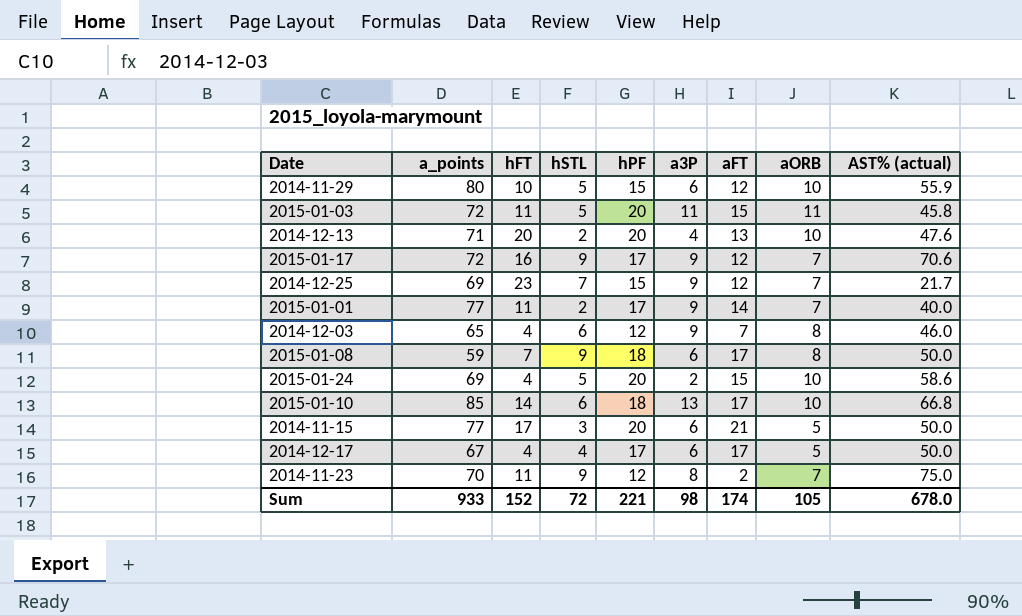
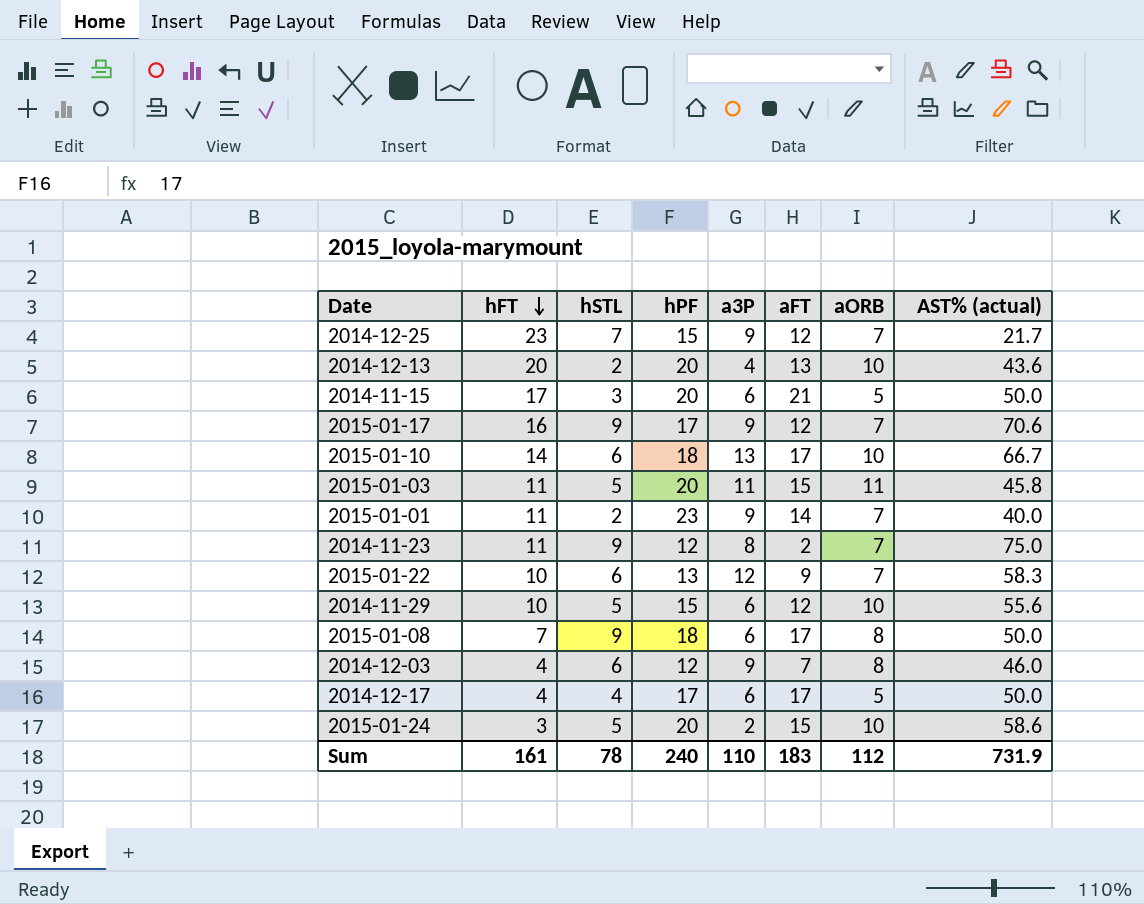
row order: none -> hFT descending
column a_points | position: 2 -> none
2014-12-13 | AST% (actual): 47.6 -> 43.6
2015-01-10 | AST% (actual): 66.8 -> 66.7
2015-01-01 | hPF: 17 -> 23
row 2015-01-22: none -> 10 | 6 | 13 | 12 | 9 | 7 | 58.3
2014-11-29 | AST% (actual): 55.9 -> 55.6
2015-01-24 | hFT: 4 -> 3
Sum | hFT: 152 -> 161
Sum | hSTL: 72 -> 78
Sum | hPF: 221 -> 240
Sum | a3P: 98 -> 110
Sum | aFT: 174 -> 183
Sum | aORB: 105 -> 112
Sum | AST% (actual): 678.0 -> 731.9

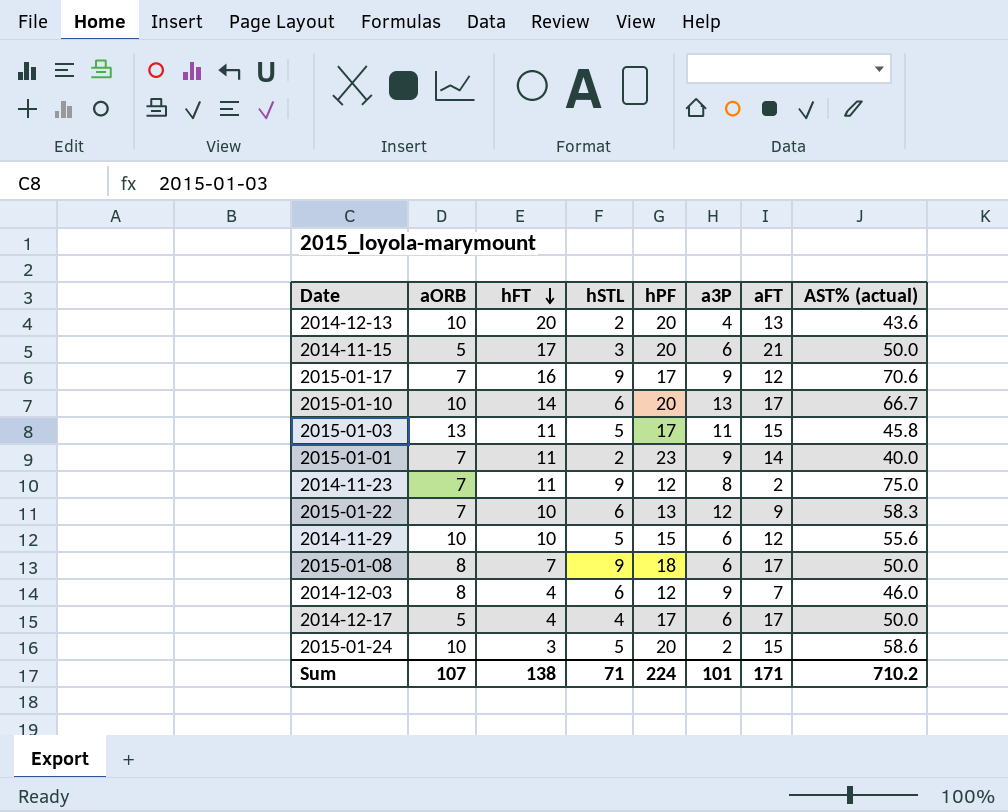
column aORB | position: 7 -> 2
row 2014-12-25: 23 | 7 | 15 | 9 | 12 | 7 | 21.7 -> none
2015-01-10 | hPF: 18 -> 20
2015-01-03 | aORB: 11 -> 13
2015-01-03 | hPF: 20 -> 17
Sum | aORB: 112 -> 107
Sum | hFT: 161 -> 138
Sum | hSTL: 78 -> 71
Sum | hPF: 240 -> 224
Sum | a3P: 110 -> 101
Sum | aFT: 183 -> 171
Sum | AST% (actual): 731.9 -> 710.2

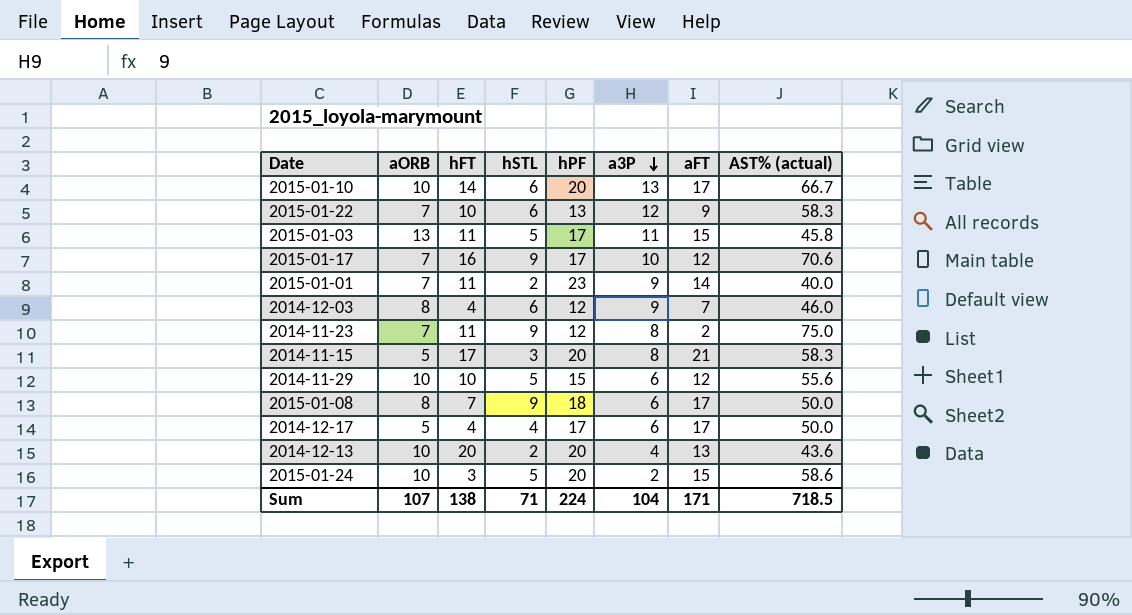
row order: hFT descending -> a3P descending
2015-01-17 | a3P: 9 -> 10
2014-11-15 | a3P: 6 -> 8
2014-11-15 | AST% (actual): 50.0 -> 58.3
Sum | a3P: 101 -> 104
Sum | AST% (actual): 710.2 -> 718.5

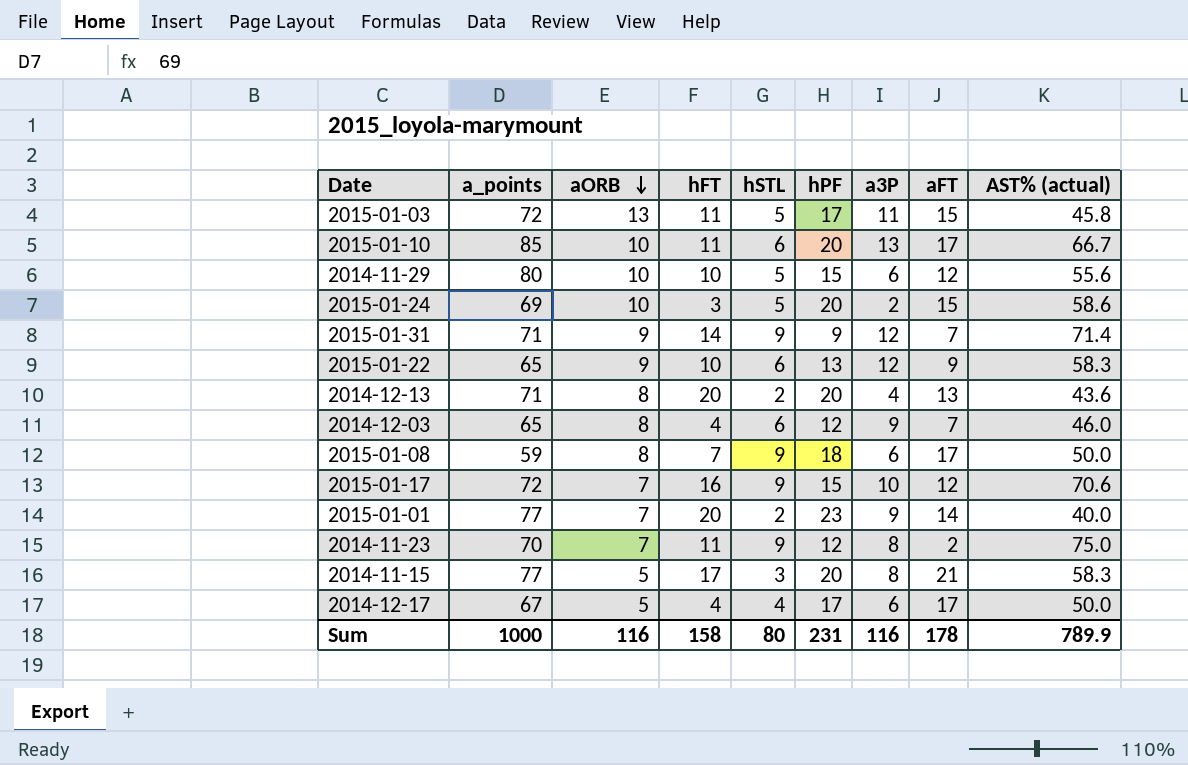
row order: a3P descending -> aORB descending
column a_points | position: none -> 2
2015-01-10 | hFT: 14 -> 11
row 2015-01-31: none -> 71 | 9 | 14 | 9 | 9 | 12 | 7 | 71.4
2015-01-22 | aORB: 7 -> 9
2014-12-13 | aORB: 10 -> 8
2015-01-17 | hPF: 17 -> 15
2015-01-01 | hFT: 11 -> 20
Sum | aORB: 107 -> 116
Sum | hFT: 138 -> 158
Sum | hSTL: 71 -> 80
Sum | hPF: 224 -> 231
Sum | a3P: 104 -> 116
Sum | aFT: 171 -> 178
Sum | AST% (actual): 718.5 -> 789.9

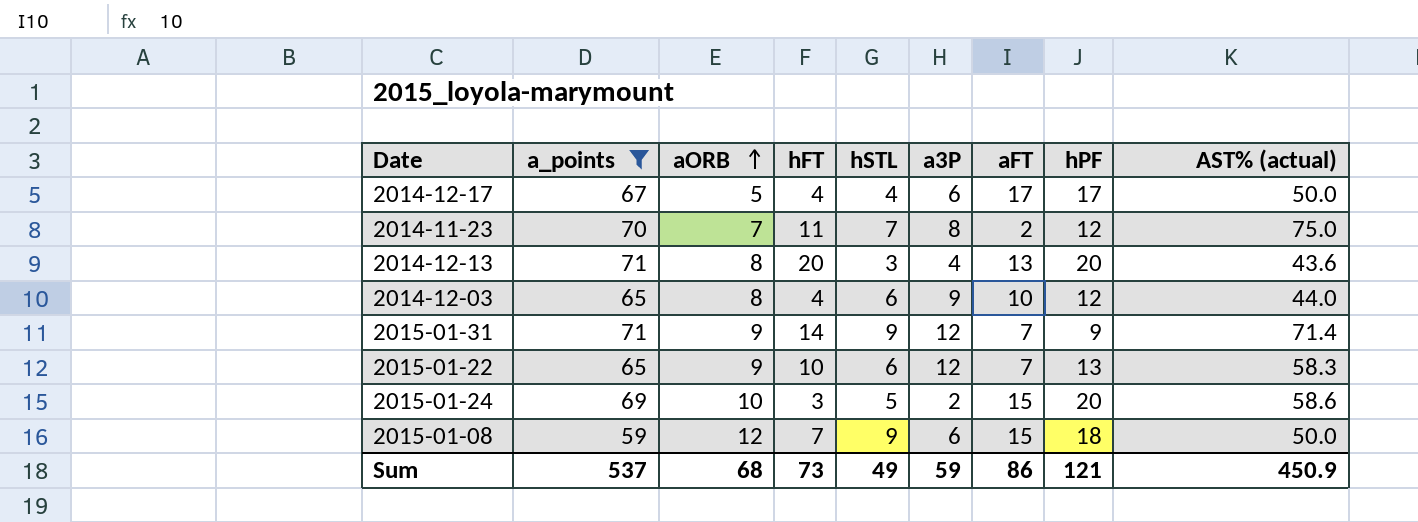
filter: none -> a_points <= 71
row order: aORB descending -> aORB ascending
column hPF | position: 6 -> 8
2014-11-23 | hSTL: 9 -> 7
2014-12-13 | hSTL: 2 -> 3
2014-12-03 | aFT: 7 -> 10
2014-12-03 | AST% (actual): 46.0 -> 44.0
2015-01-22 | aFT: 9 -> 7
2015-01-08 | aORB: 8 -> 12
2015-01-08 | aFT: 17 -> 15
Sum | a_points: 1000 -> 537
Sum | aORB: 116 -> 68
Sum | hFT: 158 -> 73
Sum | hSTL: 80 -> 49
Sum | a3P: 116 -> 59
Sum | aFT: 178 -> 86
Sum | hPF: 231 -> 121
Sum | AST% (actual): 789.9 -> 450.9

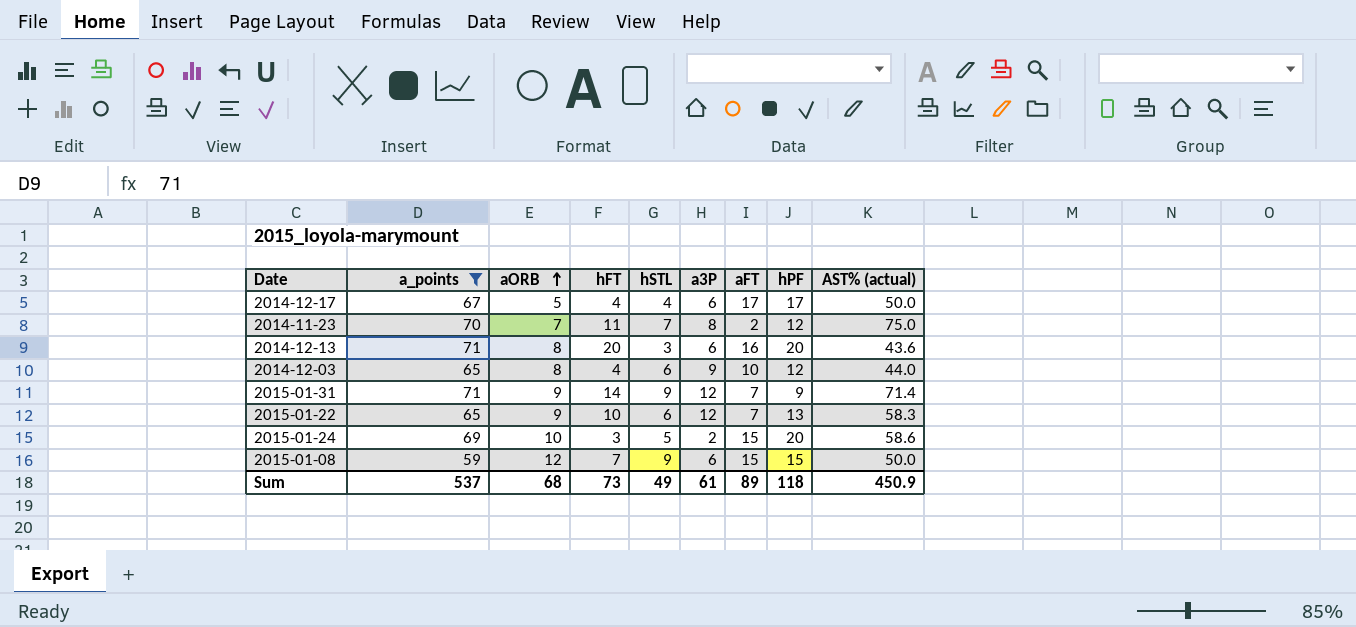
2014-12-13 | a3P: 4 -> 6
2014-12-13 | aFT: 13 -> 16
2015-01-08 | hPF: 18 -> 15
Sum | a3P: 59 -> 61
Sum | aFT: 86 -> 89
Sum | hPF: 121 -> 118

